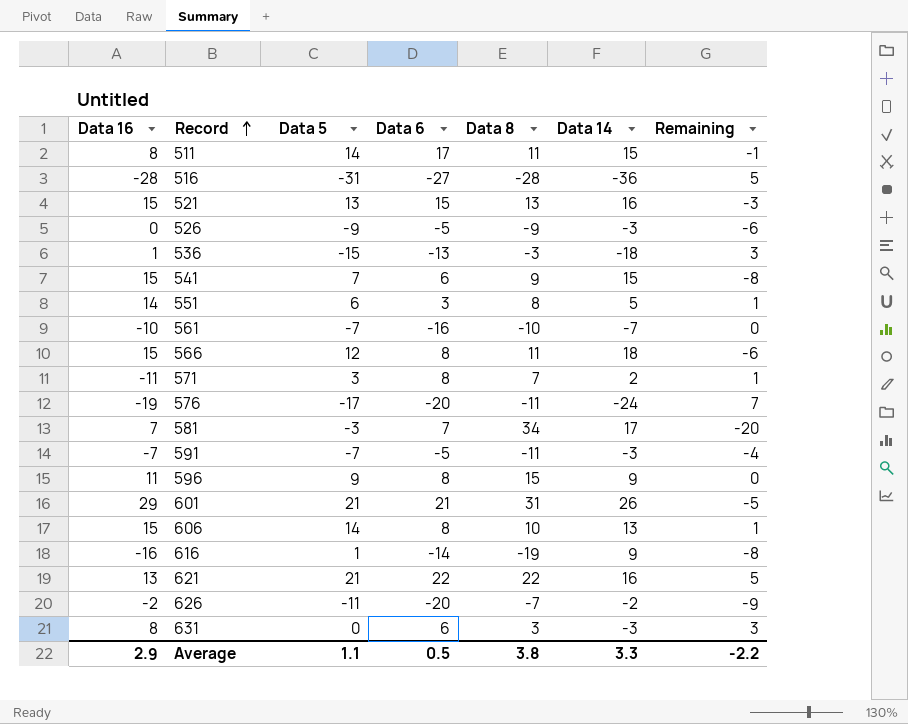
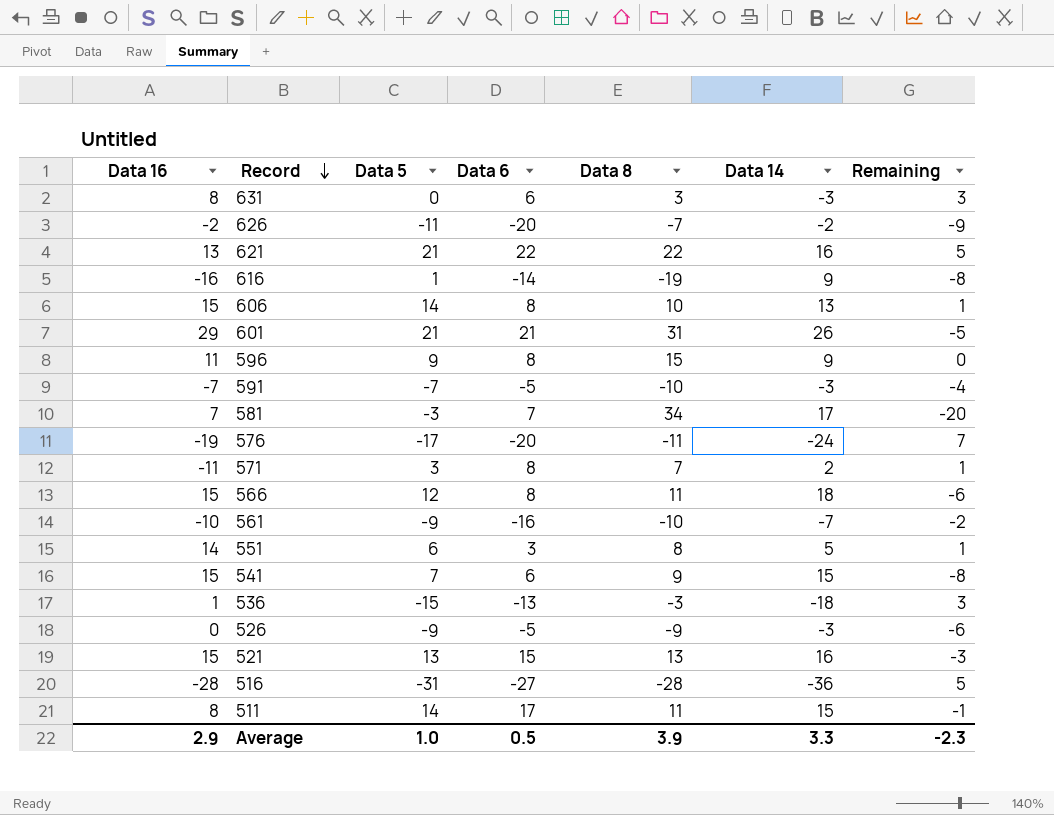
row order: Record ascending -> Record descending
591 | Data 8: -11 -> -10
561 | Data 5: -7 -> -9
561 | Remaining: 0 -> -2
Average | Data 5: 1.1 -> 1.0
Average | Data 8: 3.8 -> 3.9
Average | Remaining: -2.2 -> -2.3

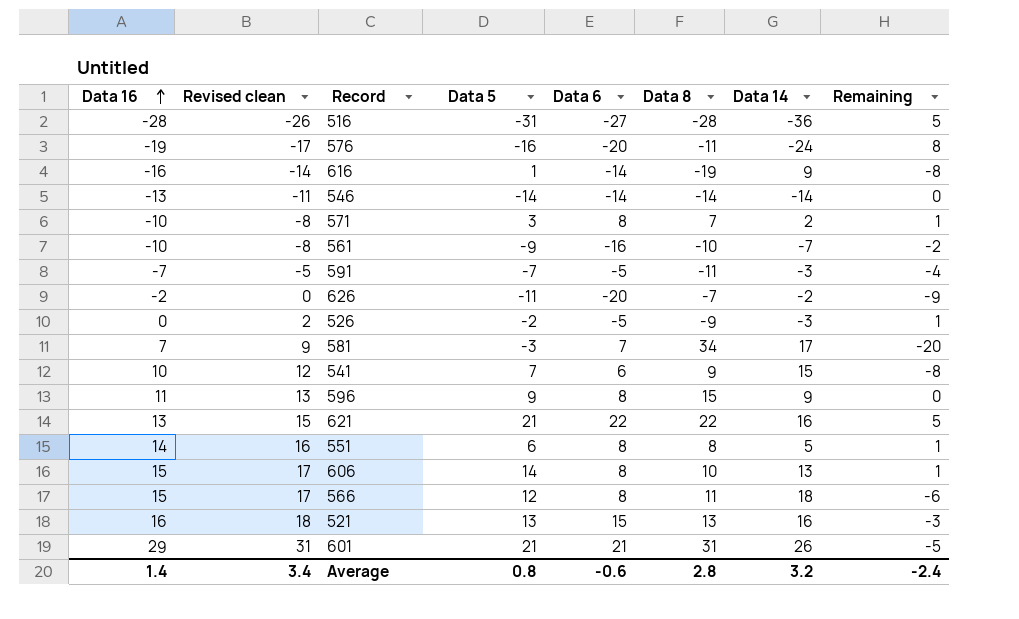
row order: Record descending -> Data 16 ascending
column Revised clean | formula: none -> [Data 16] + 2
row 631: 8 | 0 | 6 | 3 | -3 | 3 -> none
row 536: 1 | -15 | -13 | -3 | -18 | 3 -> none
row 511: 8 | 14 | 17 | 11 | 15 | -1 -> none
576 | Data 5: -17 -> -16
576 | Remaining: 7 -> 8
row 546: none -> -13 | -11 | -14 | -14 | -14 | -14 | 0
571 | Data 16: -11 -> -10
591 | Data 8: -10 -> -11
526 | Data 5: -9 -> -2
526 | Remaining: -6 -> 1
541 | Data 16: 15 -> 10
551 | Data 6: 3 -> 8
521 | Data 16: 15 -> 16
Average | Data 16: 2.9 -> 1.4
Average | Data 5: 1.0 -> 0.8
Average | Data 6: 0.5 -> -0.6
Average | Data 8: 3.9 -> 2.8
Average | Data 14: 3.3 -> 3.2
Average | Remaining: -2.3 -> -2.4

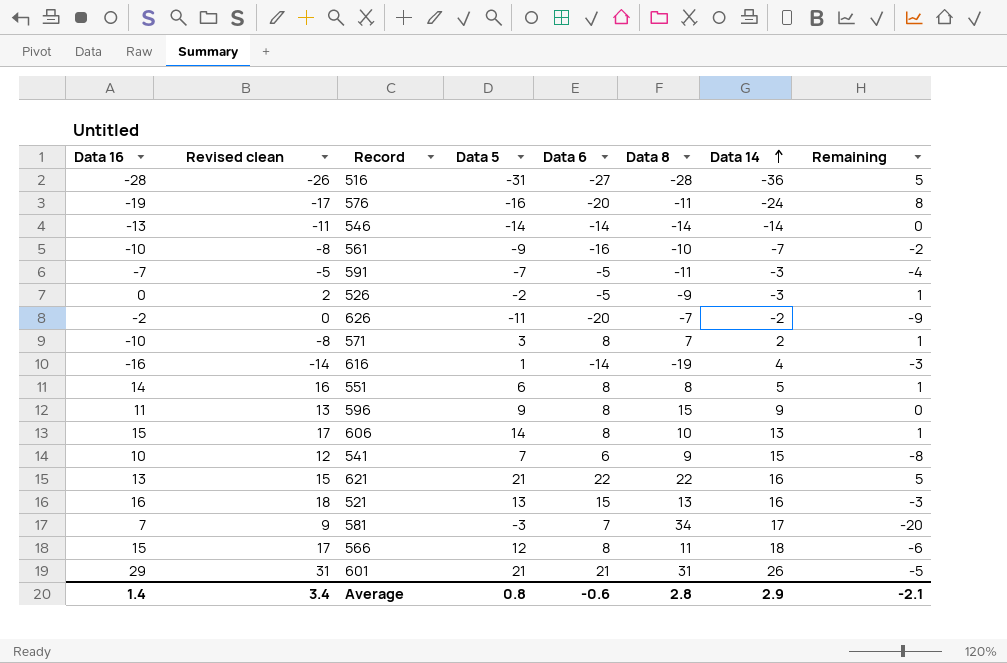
row order: Data 16 ascending -> Data 14 ascending
616 | Data 14: 9 -> 4
616 | Remaining: -8 -> -3
Average | Data 14: 3.2 -> 2.9
Average | Remaining: -2.4 -> -2.1

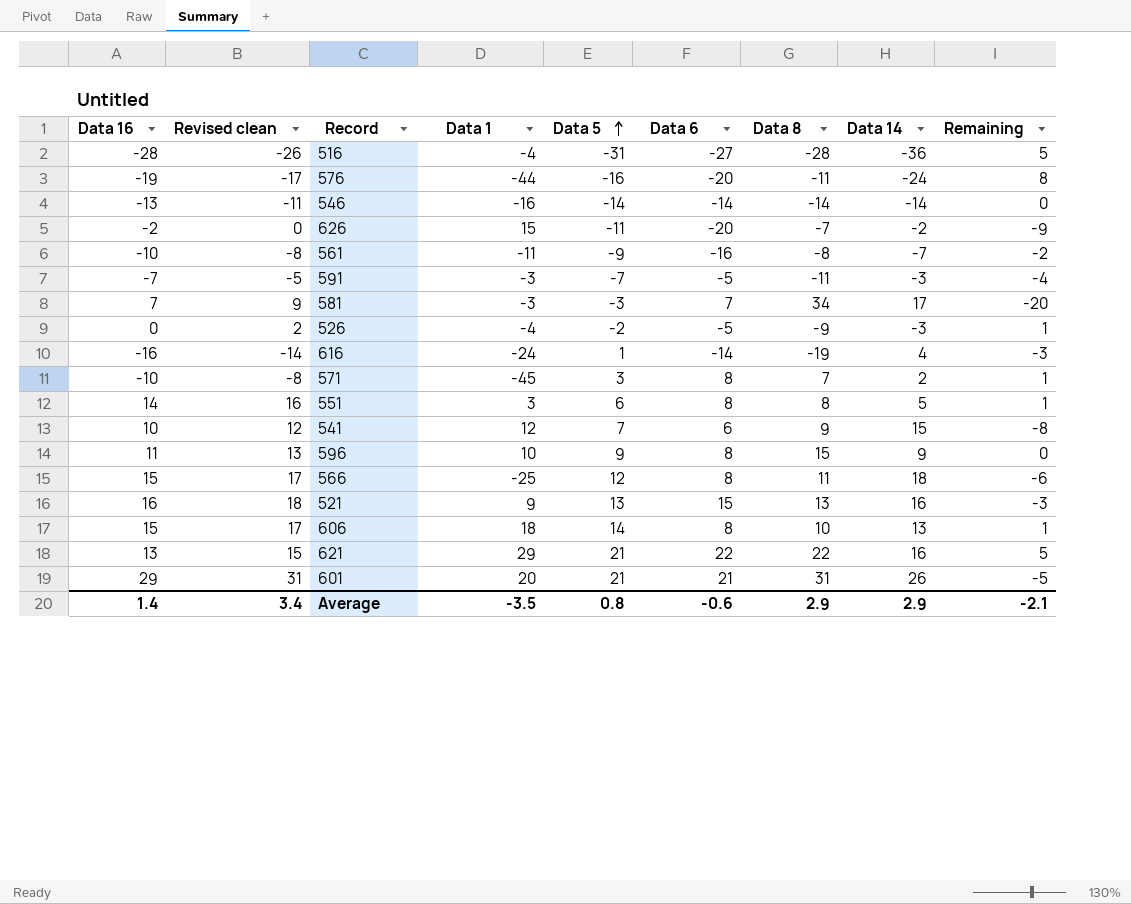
row order: Data 14 ascending -> Data 5 ascending
column Data 1 | position: none -> 4
561 | Data 8: -10 -> -8
Average | Data 8: 2.8 -> 2.9

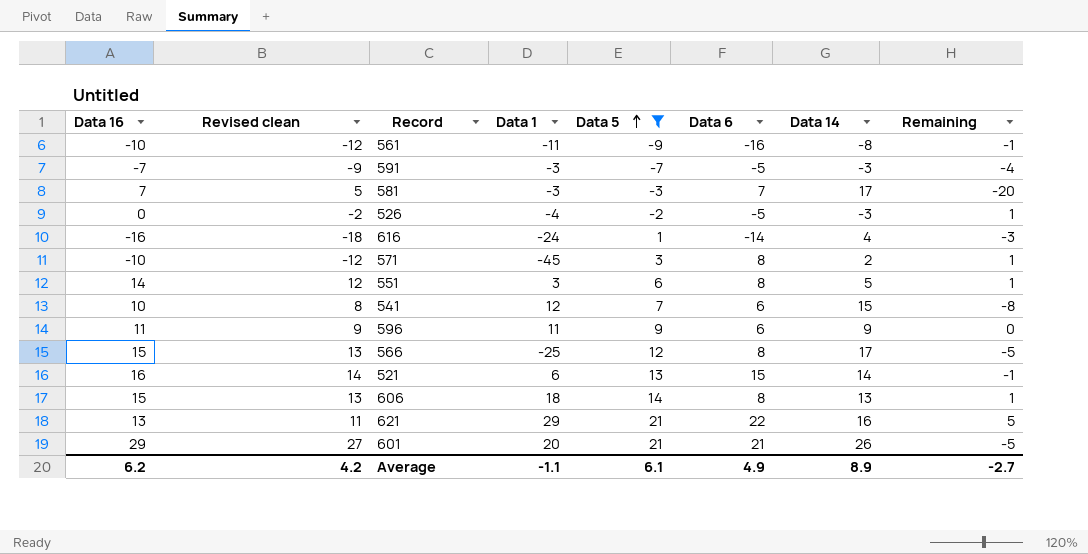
filter: none -> Data 5 >= -9
column Data 8 | position: 7 -> none
column Revised clean | formula: [Data 16] + 2 -> [Data 16] - 2
561 | Data 14: -7 -> -8
561 | Remaining: -2 -> -1
596 | Data 1: 10 -> 11
596 | Data 6: 8 -> 6
566 | Data 14: 18 -> 17
566 | Remaining: -6 -> -5
521 | Data 1: 9 -> 6
521 | Data 14: 16 -> 14
521 | Remaining: -3 -> -1
Average | Data 16: 1.4 -> 6.2
Average | Revised clean: 3.4 -> 4.2
Average | Data 1: -3.5 -> -1.1
Average | Data 5: 0.8 -> 6.1
Average | Data 6: -0.6 -> 4.9
Average | Data 14: 2.9 -> 8.9
Average | Remaining: -2.1 -> -2.7

